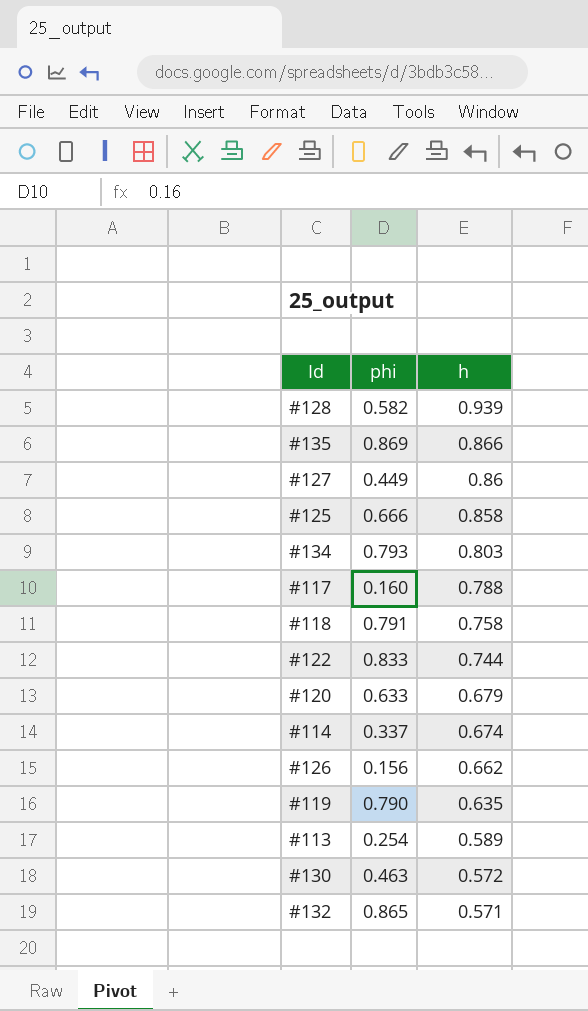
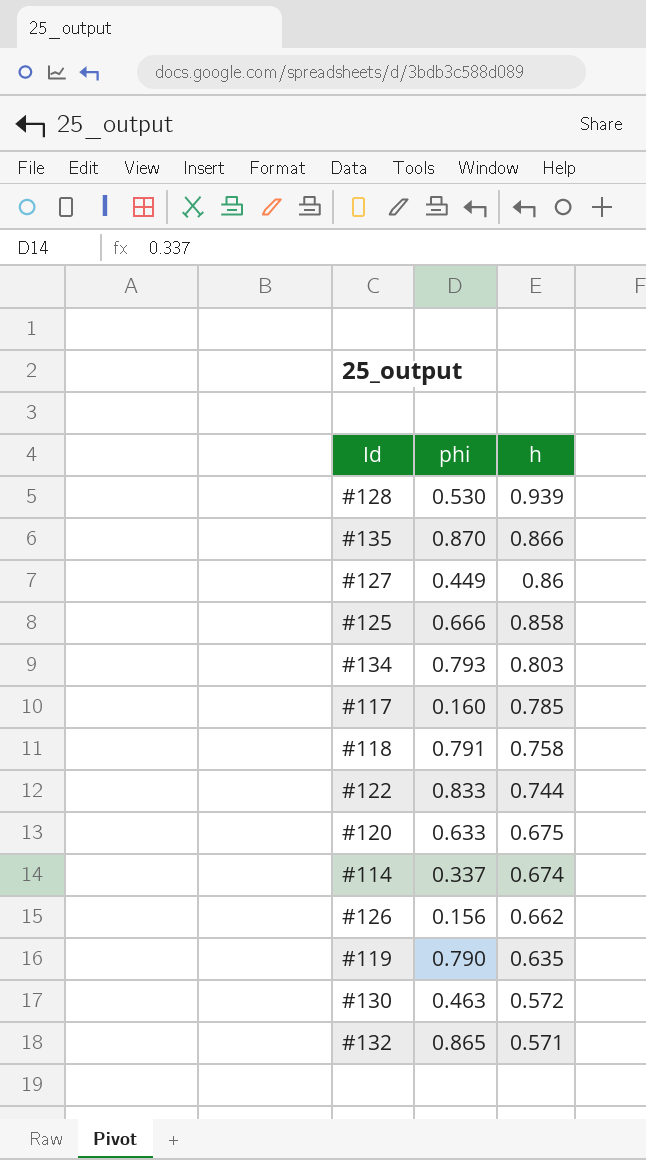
row #113: 0.254 | 0.589 -> none
#128 | phi: 0.582 -> 0.530
#135 | phi: 0.869 -> 0.870
#117 | h: 0.788 -> 0.785
#120 | h: 0.679 -> 0.675

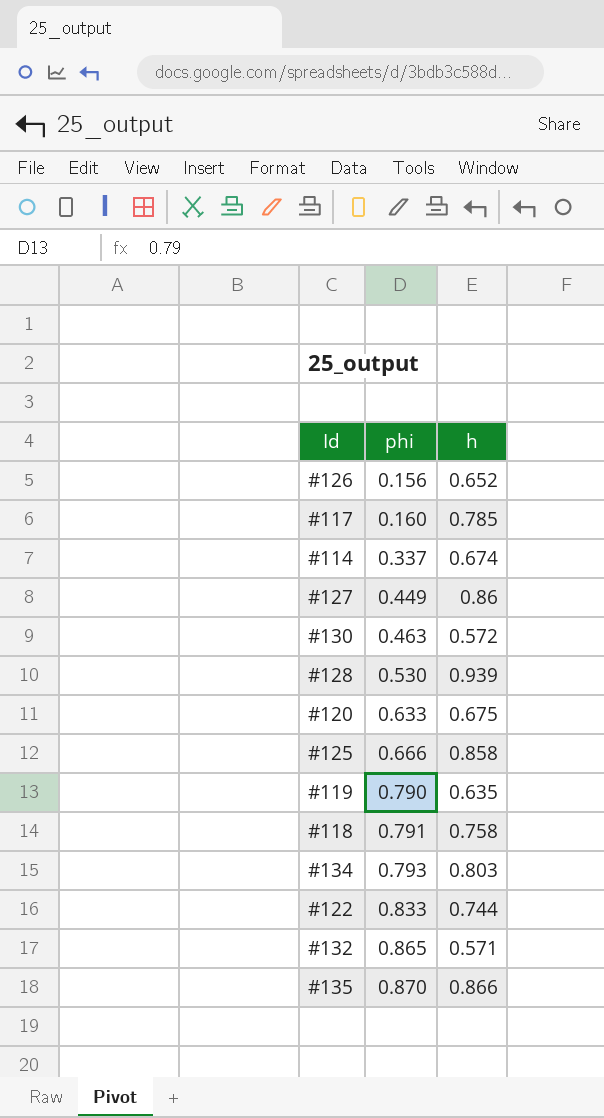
row order: h descending -> phi ascending
#126 | h: 0.662 -> 0.652

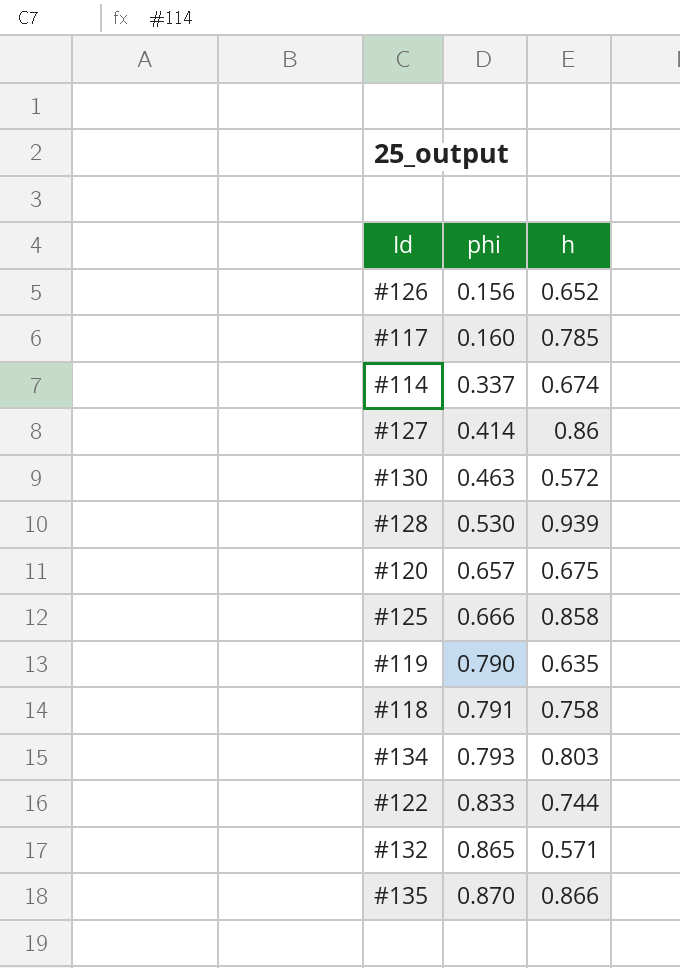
#127 | phi: 0.449 -> 0.414
#120 | phi: 0.633 -> 0.657

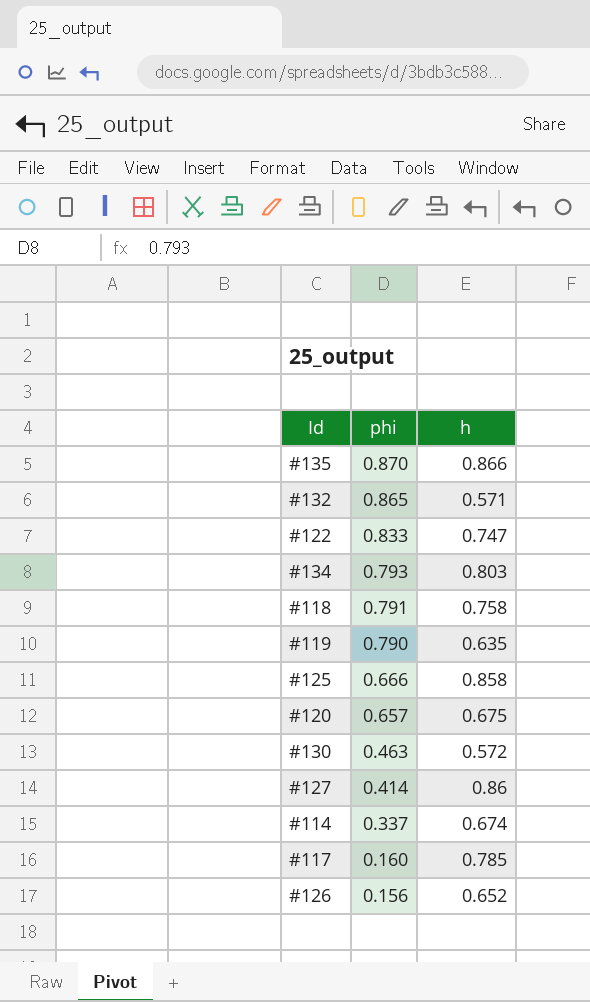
row order: phi ascending -> phi descending
row #128: 0.530 | 0.939 -> none
#122 | h: 0.744 -> 0.747

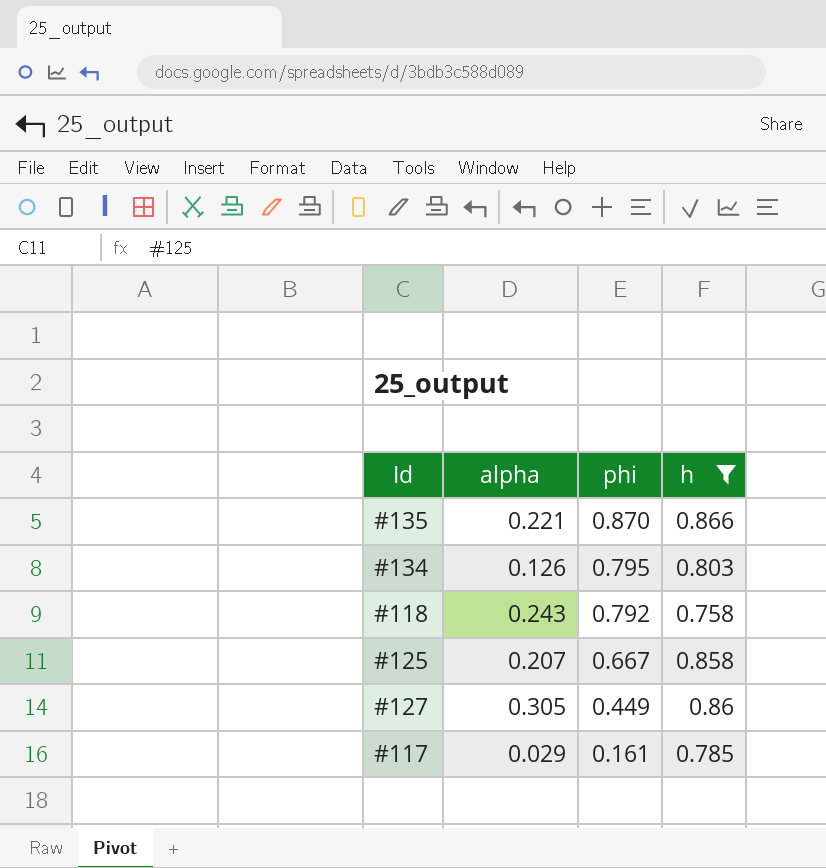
filter: none -> h >= 0.758
column alpha | position: none -> 2
#134 | phi: 0.793 -> 0.795
#118 | phi: 0.791 -> 0.792
#125 | phi: 0.666 -> 0.667
#127 | phi: 0.414 -> 0.449
#117 | phi: 0.160 -> 0.161

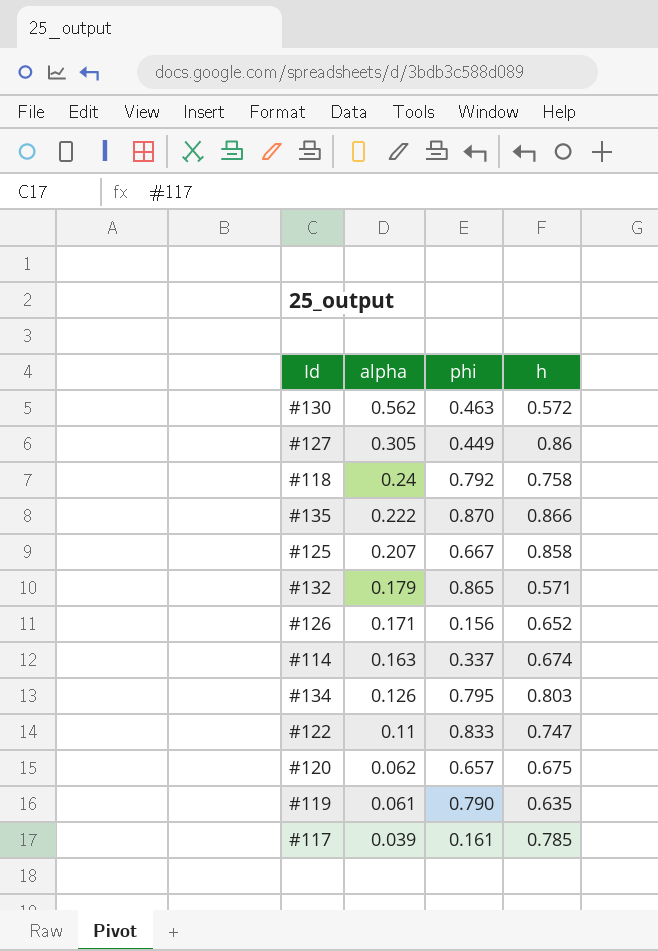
filter: h >= 0.758 -> none
row order: phi descending -> alpha descending
#118 | alpha: 0.243 -> 0.24
#135 | alpha: 0.221 -> 0.222
#117 | alpha: 0.029 -> 0.039

